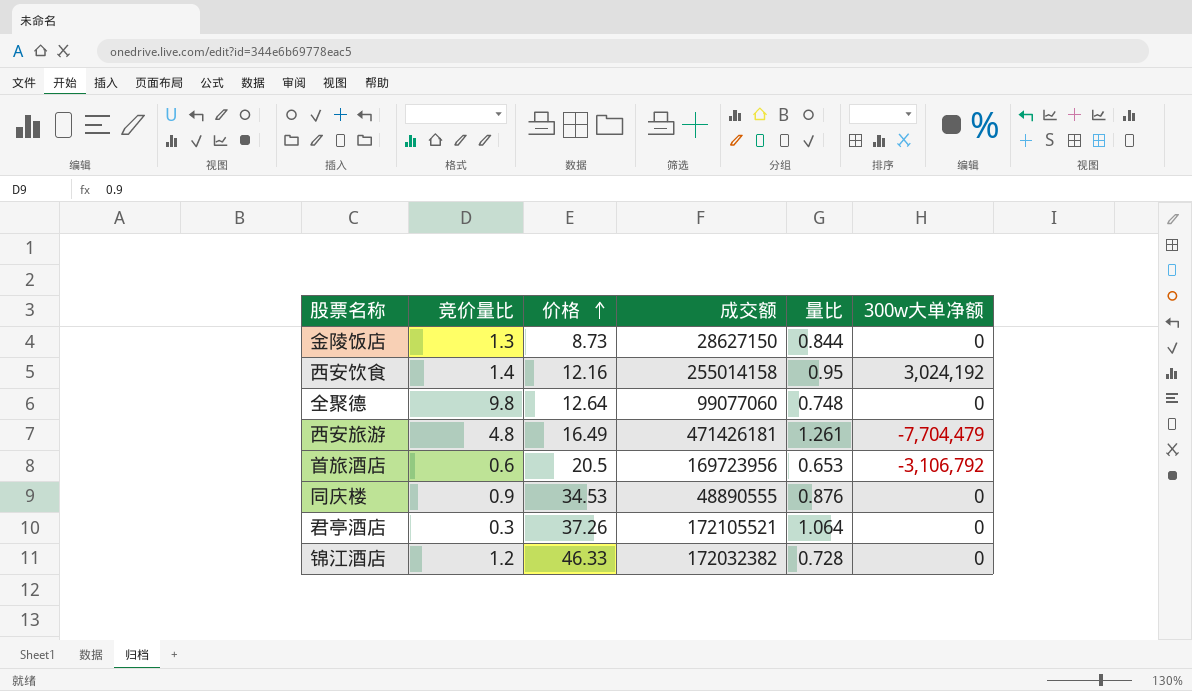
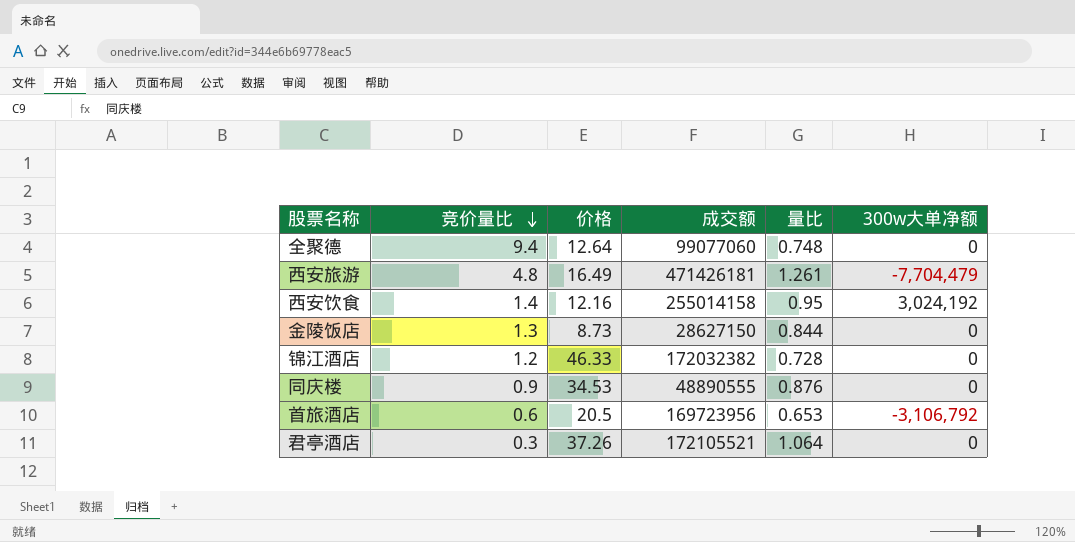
row order: 价格 ascending -> 竞价量比 descending
全聚德 | 竞价量比: 9.8 -> 9.4

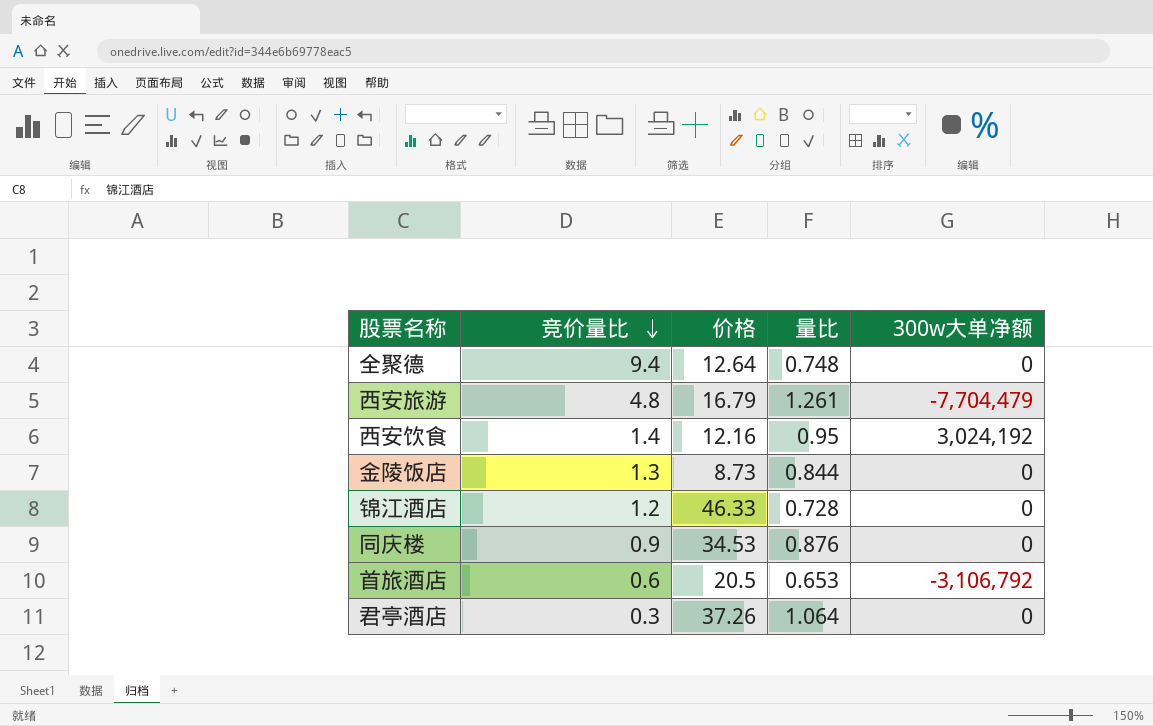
column 成交额 | position: 4 -> none
西安旅游 | 价格: 16.49 -> 16.79

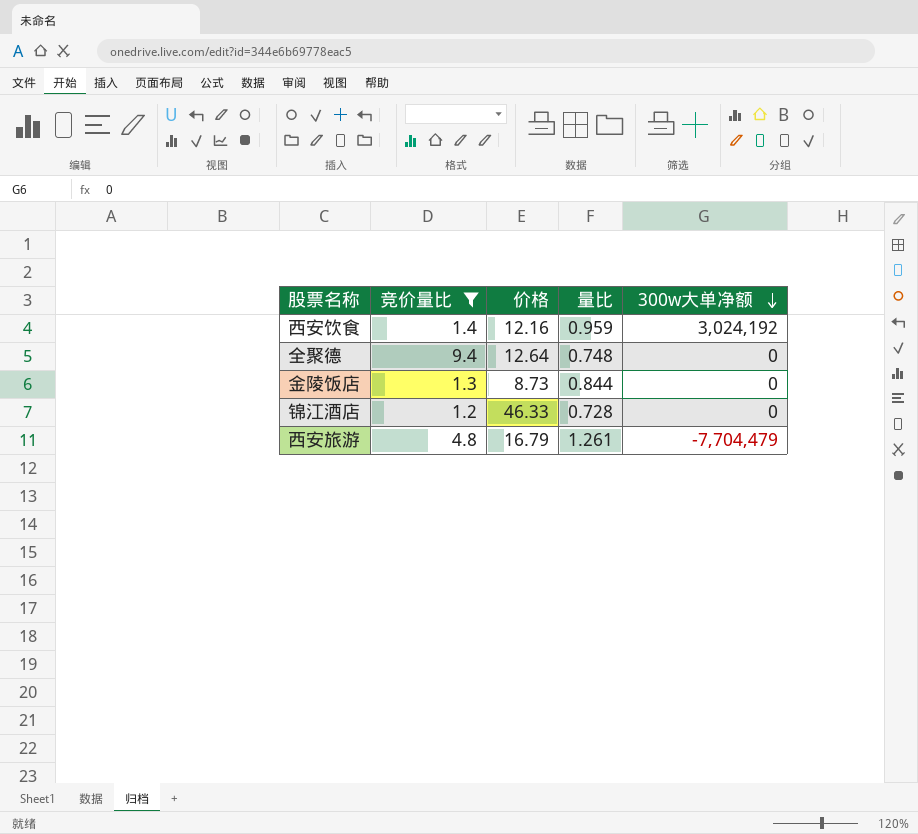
filter: none -> 竞价量比 >= 1.2
row order: 竞价量比 descending -> 300w大单净额 descending
西安饮食 | 量比: 0.95 -> 0.959

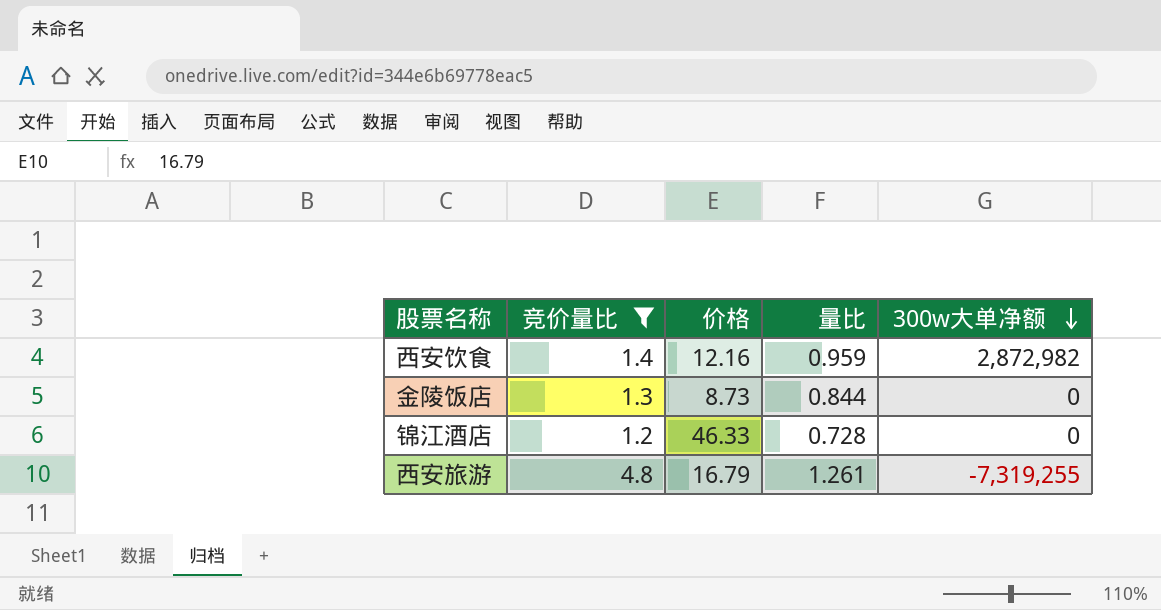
row 全聚德: 9.4 | 12.64 | 0.748 | 0 -> none
西安饮食 | 300w大单净额: 3,024,192 -> 2,872,982
西安旅游 | 300w大单净额: -7,704,479 -> -7,319,255

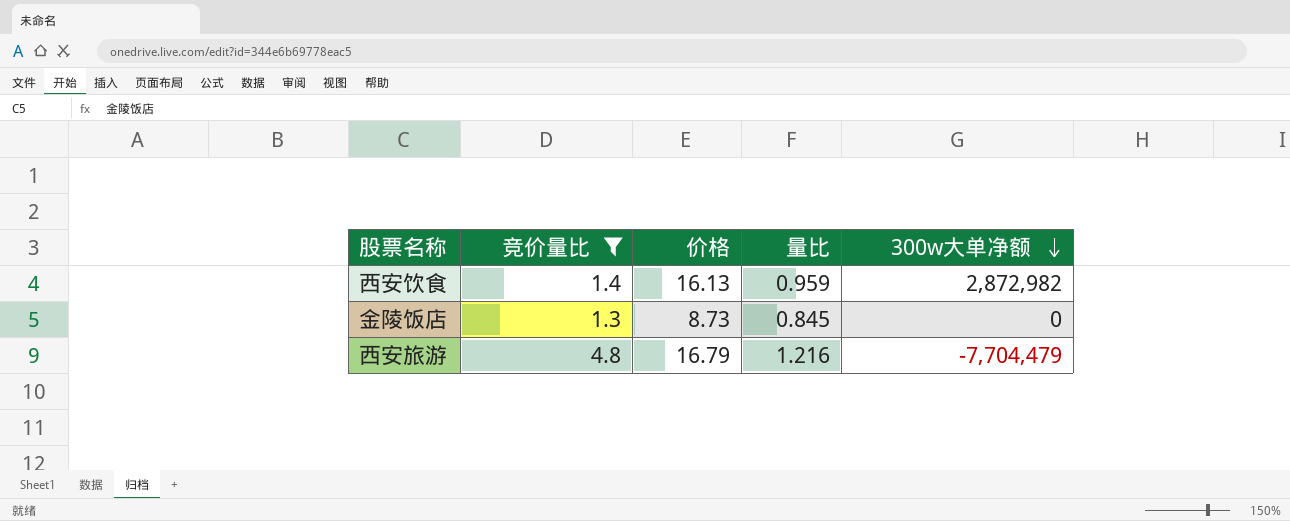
row 锦江酒店: 1.2 | 46.33 | 0.728 | 0 -> none
西安饮食 | 价格: 12.16 -> 16.13
金陵饭店 | 量比: 0.844 -> 0.845
西安旅游 | 量比: 1.261 -> 1.216
西安旅游 | 300w大单净额: -7,319,255 -> -7,704,479

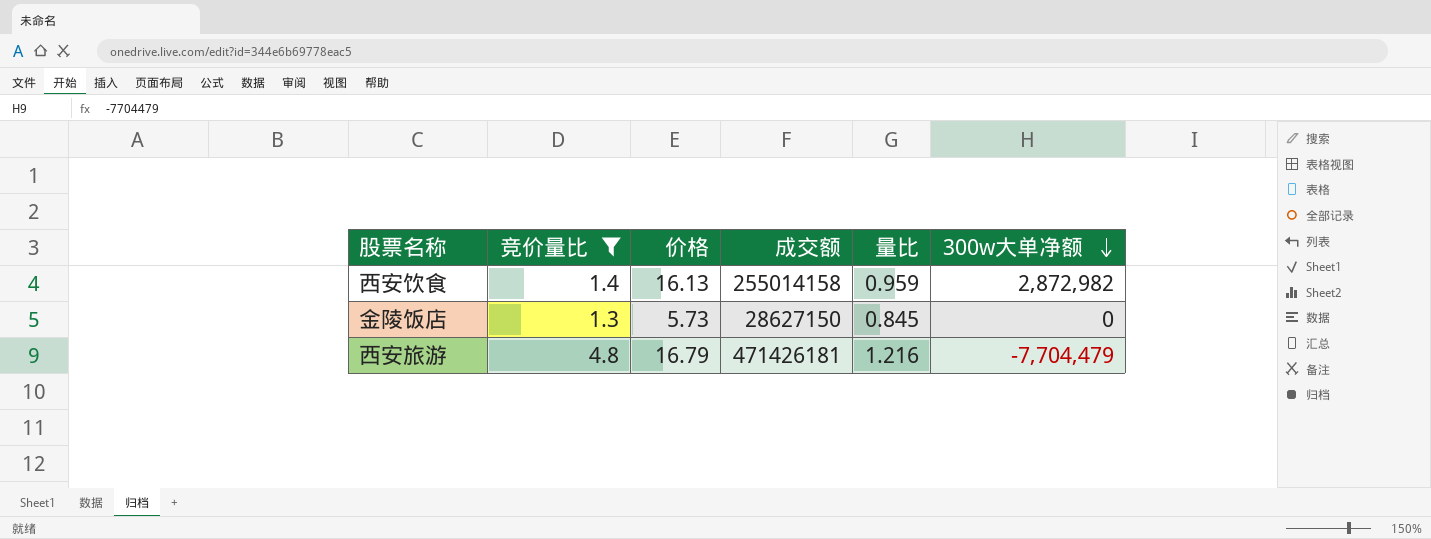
column 成交额 | position: none -> 4
金陵饭店 | 价格: 8.73 -> 5.73

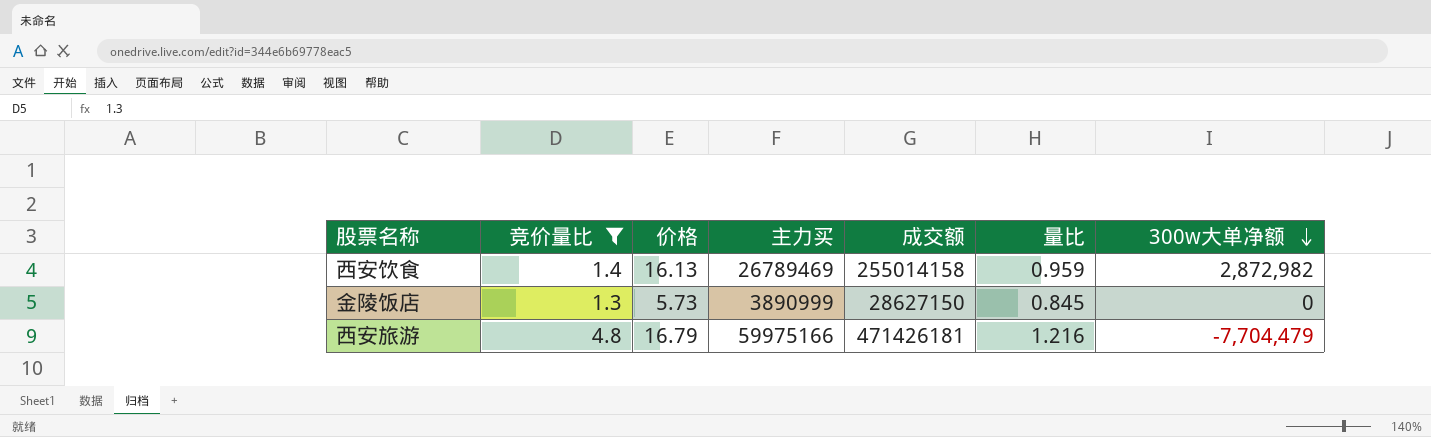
column 主力买 | position: none -> 4

